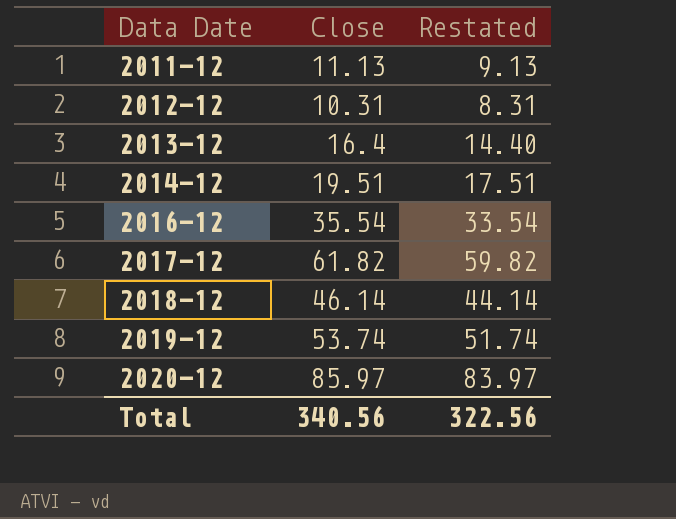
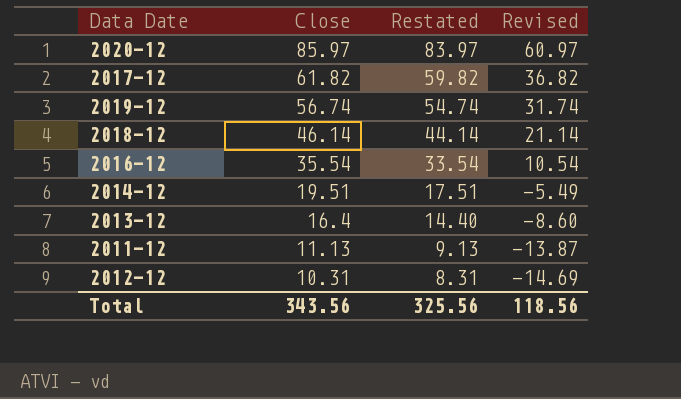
row order: Data Date ascending -> Close descending
column Revised | formula: none -> [Close] - 25
2019-12 | Close: 53.74 -> 56.74
2019-12 | Restated: 51.74 -> 54.74
Total | Close: 340.56 -> 343.56
Total | Restated: 322.56 -> 325.56

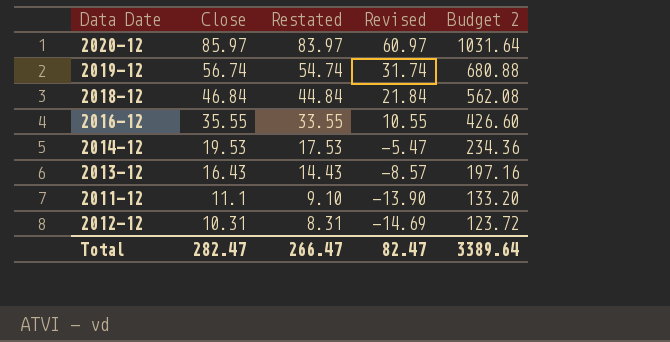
column Budget 2 | formula: none -> [Close] * 12
row 2017-12: 61.82 | 59.82 | 36.82 -> none
2018-12 | Close: 46.14 -> 46.84
2018-12 | Restated: 44.14 -> 44.84
2018-12 | Revised: 21.14 -> 21.84
2016-12 | Close: 35.54 -> 35.55
2016-12 | Restated: 33.54 -> 33.55
2016-12 | Revised: 10.54 -> 10.55
2014-12 | Close: 19.51 -> 19.53
2014-12 | Restated: 17.51 -> 17.53
2014-12 | Revised: -5.49 -> -5.47
2013-12 | Close: 16.4 -> 16.43
2013-12 | Restated: 14.40 -> 14.43
2013-12 | Revised: -8.60 -> -8.57
2011-12 | Close: 11.13 -> 11.1
2011-12 | Restated: 9.13 -> 9.10
2011-12 | Revised: -13.87 -> -13.90
Total | Close: 343.56 -> 282.47
Total | Restated: 325.56 -> 266.47
Total | Revised: 118.56 -> 82.47

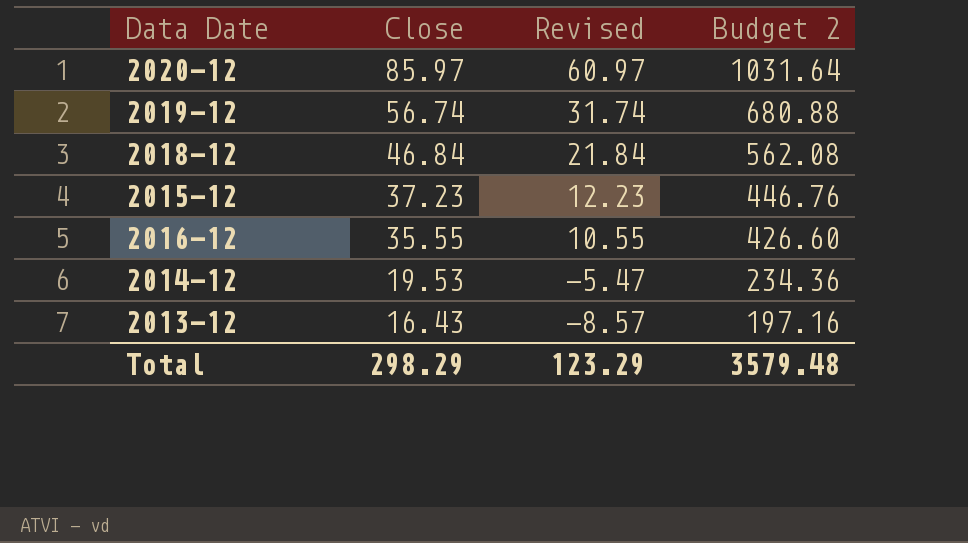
column Restated | formula: [Close] - 2 -> none
row 2011-12: 11.1 | 9.10 | -13.90 | 133.20 -> none
row 2012-12: 10.31 | 8.31 | -14.69 | 123.72 -> none
row 2015-12: none -> 37.23 | 12.23 | 446.76
Total | Close: 282.47 -> 298.29
Total | Revised: 82.47 -> 123.29
Total | Budget 2: 3389.64 -> 3579.48

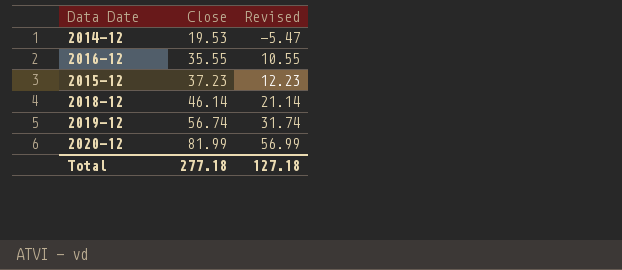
row order: Close descending -> Close ascending
column Budget 2 | formula: [Close] * 12 -> none
row 2013-12: 16.43 | -8.57 | 197.16 -> none
2018-12 | Close: 46.84 -> 46.14
2018-12 | Revised: 21.84 -> 21.14
2020-12 | Close: 85.97 -> 81.99
2020-12 | Revised: 60.97 -> 56.99
Total | Close: 298.29 -> 277.18
Total | Revised: 123.29 -> 127.18

